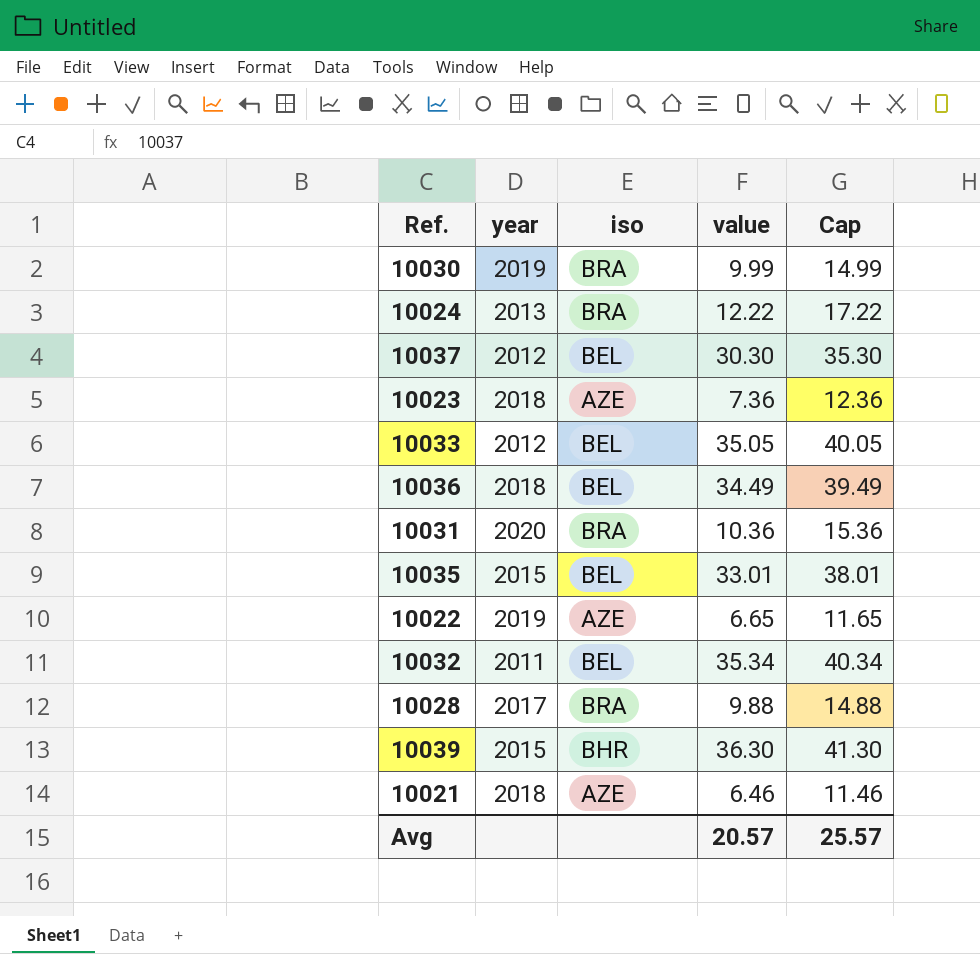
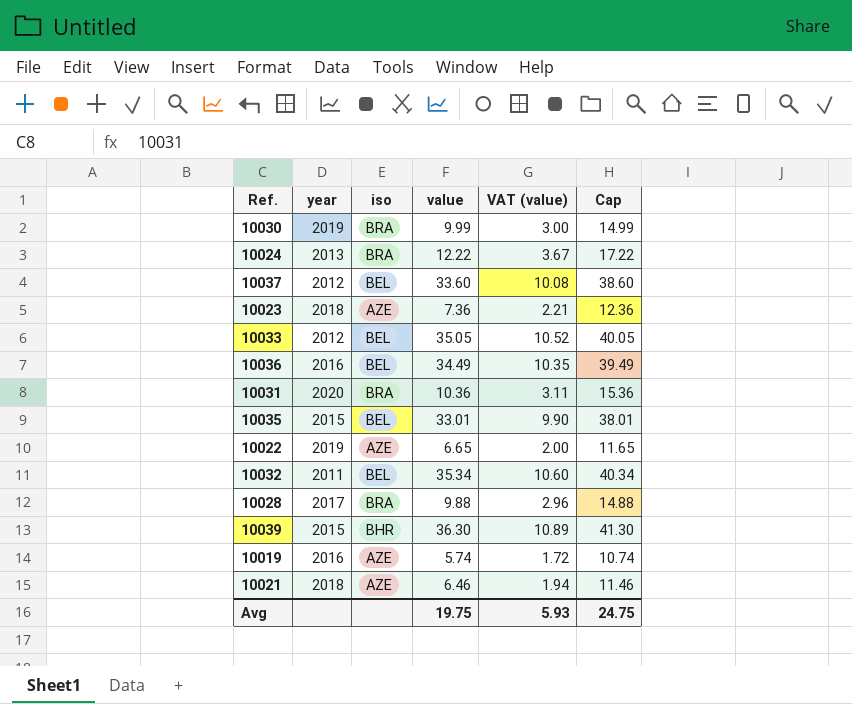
column VAT (value) | formula: none -> [value] * 0.3
10037 | value: 30.30 -> 33.60
10037 | Cap: 35.30 -> 38.60
10036 | year: 2018 -> 2016
row 10019: none -> 2016 | AZE | 5.74 | 1.72 | 10.74
Avg | value: 20.57 -> 19.75
Avg | Cap: 25.57 -> 24.75

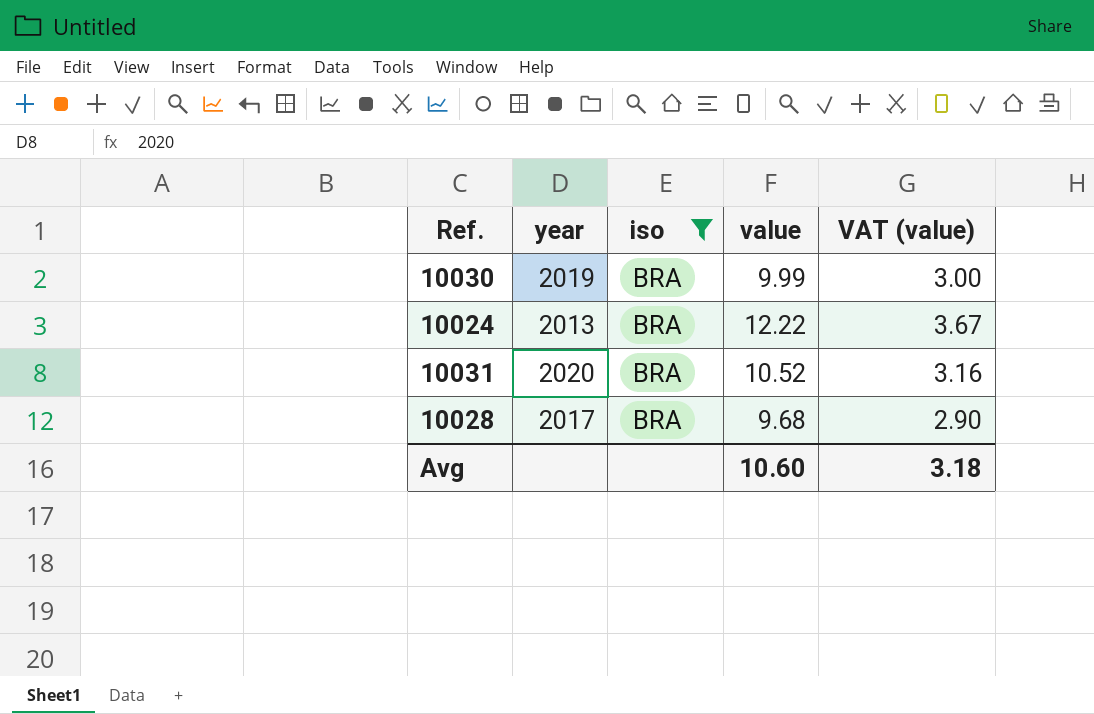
filter: none -> iso = BRA
column Cap | formula: [value] + 5 -> none
10031 | value: 10.36 -> 10.52
10031 | VAT (value): 3.11 -> 3.16
10028 | value: 9.88 -> 9.68
10028 | VAT (value): 2.96 -> 2.90
Avg | value: 19.75 -> 10.60
Avg | VAT (value): 5.93 -> 3.18

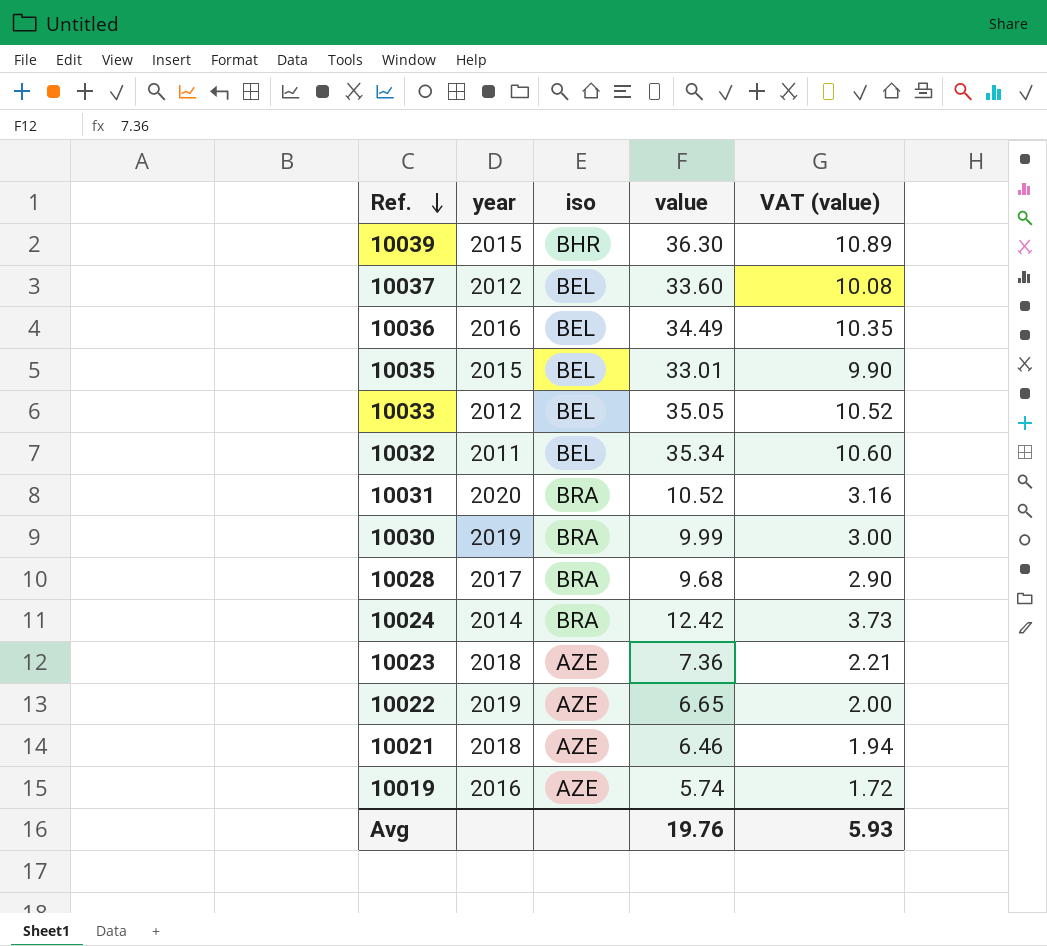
filter: iso = BRA -> none
row order: none -> Ref. descending
10024 | year: 2013 -> 2014
10024 | value: 12.22 -> 12.42
10024 | VAT (value): 3.67 -> 3.73
Avg | value: 10.60 -> 19.76
Avg | VAT (value): 3.18 -> 5.93

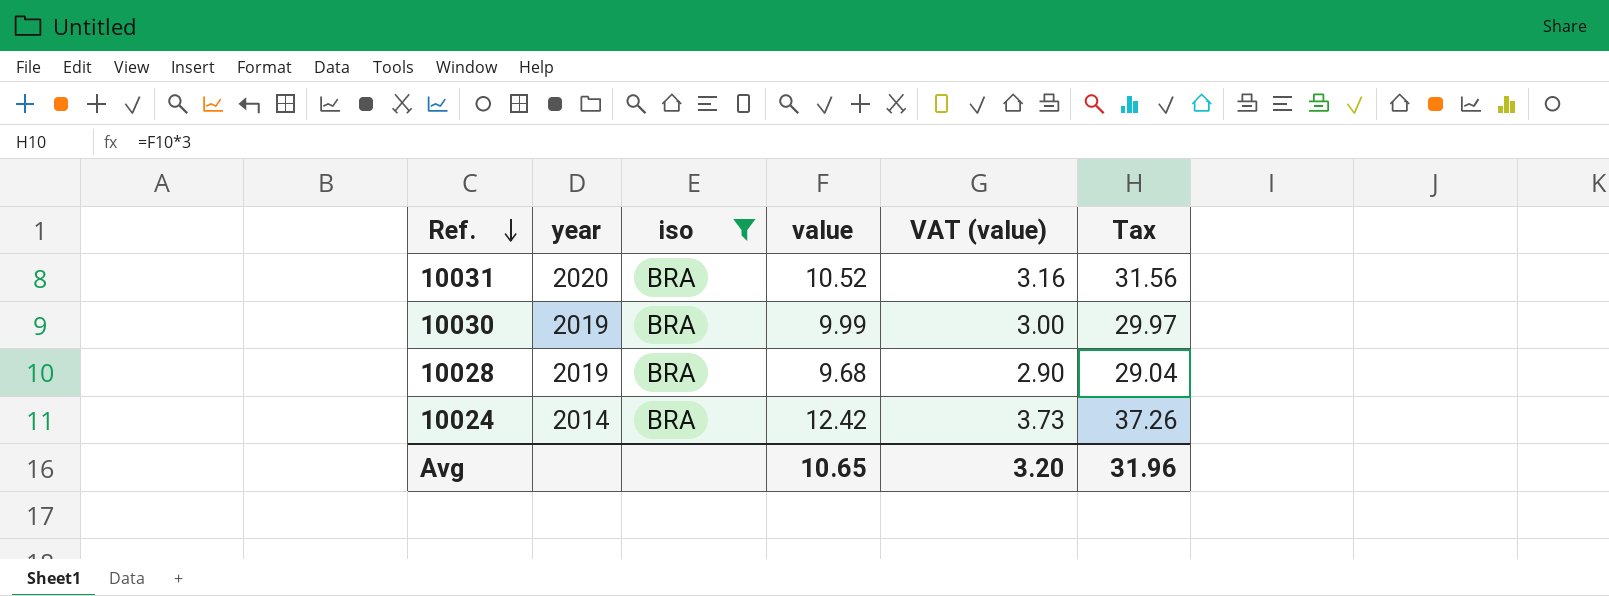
filter: none -> iso = BRA
column Tax | formula: none -> [value] * 3
10028 | year: 2017 -> 2019
Avg | value: 19.76 -> 10.65
Avg | VAT (value): 5.93 -> 3.20

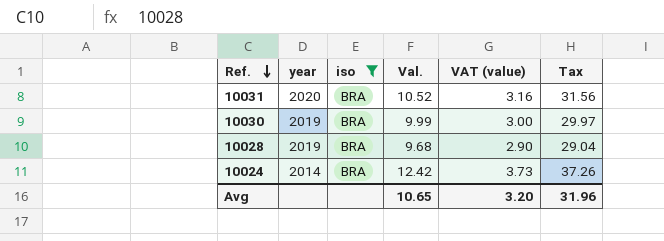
column name: value -> Val.

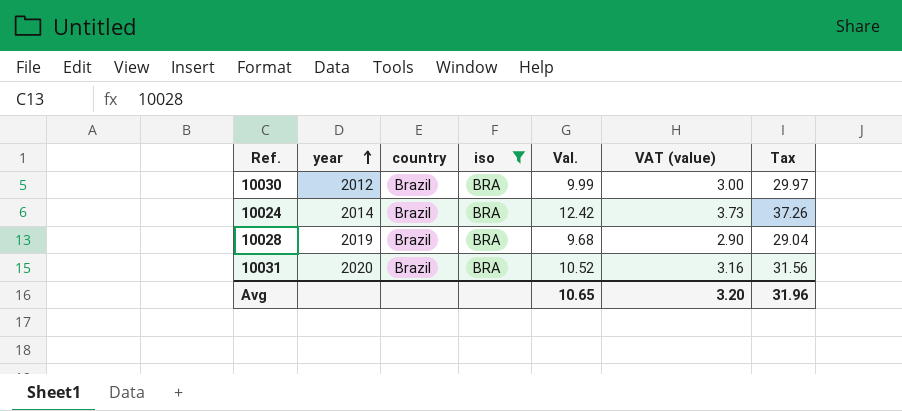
row order: Ref. descending -> year ascending
column country | position: none -> 3
10030 | year: 2019 -> 2012

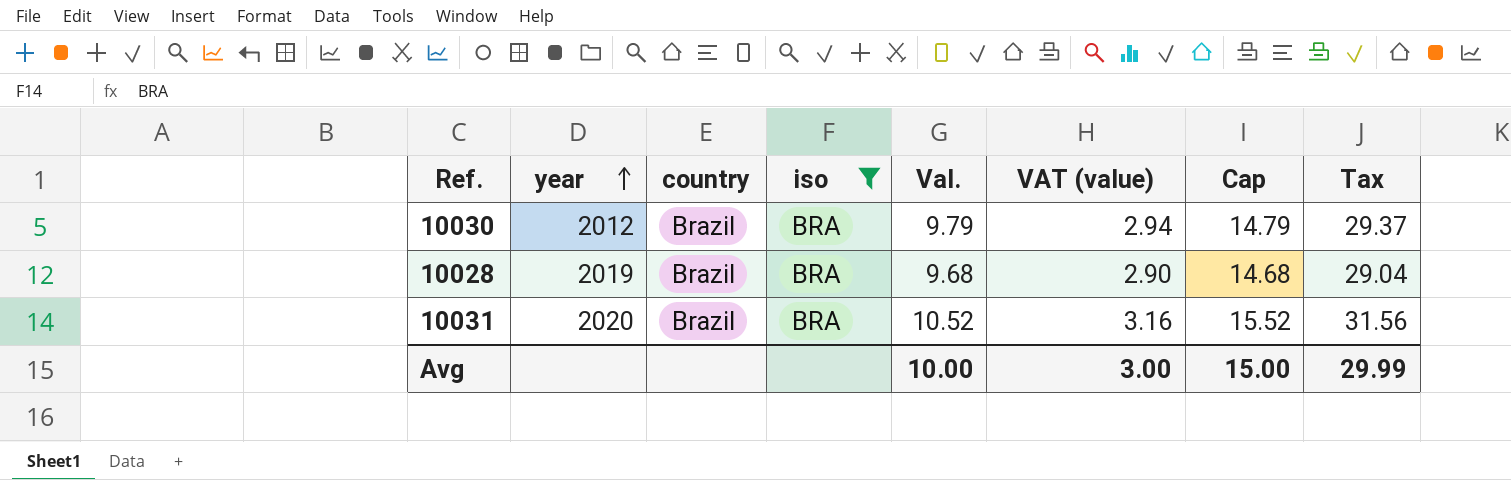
column Cap | formula: none -> [Val.] + 5
row 10024: 2014 | Brazil | BRA | 12.42 | 3.73 | 37.26 -> none
10030 | Val.: 9.99 -> 9.79
10030 | VAT (value): 3.00 -> 2.94
10030 | Tax: 29.97 -> 29.37
Avg | Val.: 10.65 -> 10.00
Avg | VAT (value): 3.20 -> 3.00
Avg | Tax: 31.96 -> 29.99

